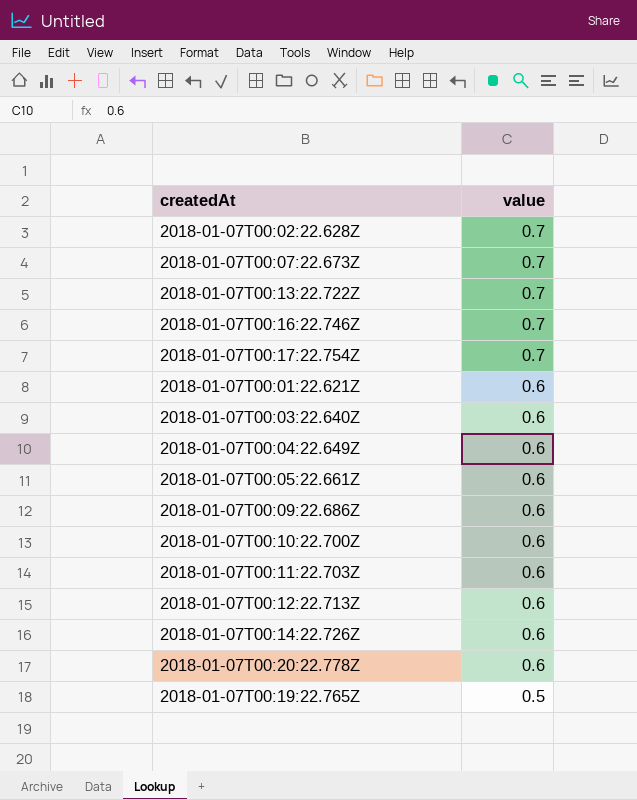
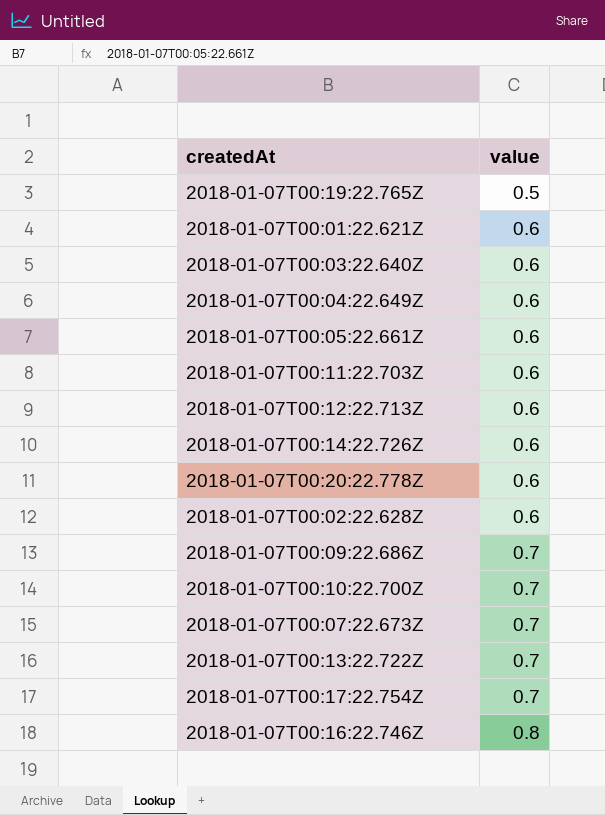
row order: value descending -> value ascending
2018-01-07T00:02:22.628Z | value: 0.7 -> 0.6
2018-01-07T00:09:22.686Z | value: 0.6 -> 0.7
2018-01-07T00:10:22.700Z | value: 0.6 -> 0.7
2018-01-07T00:16:22.746Z | value: 0.7 -> 0.8

